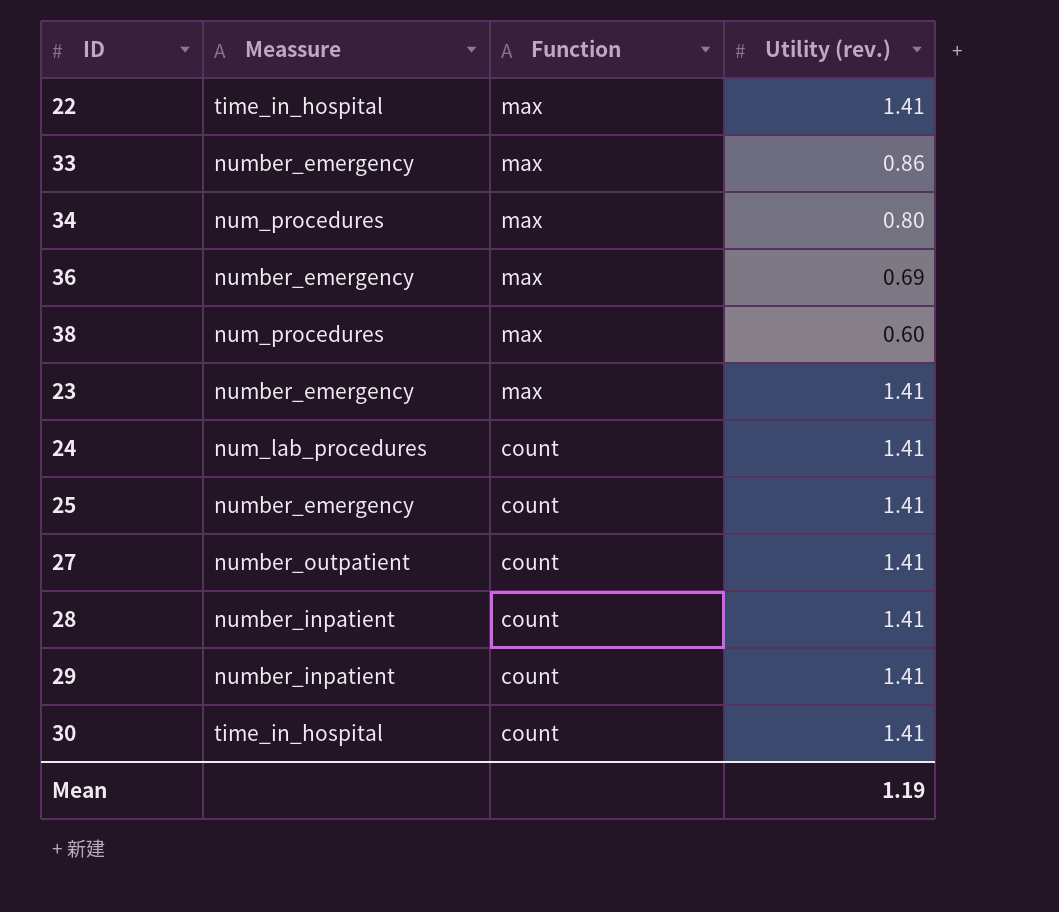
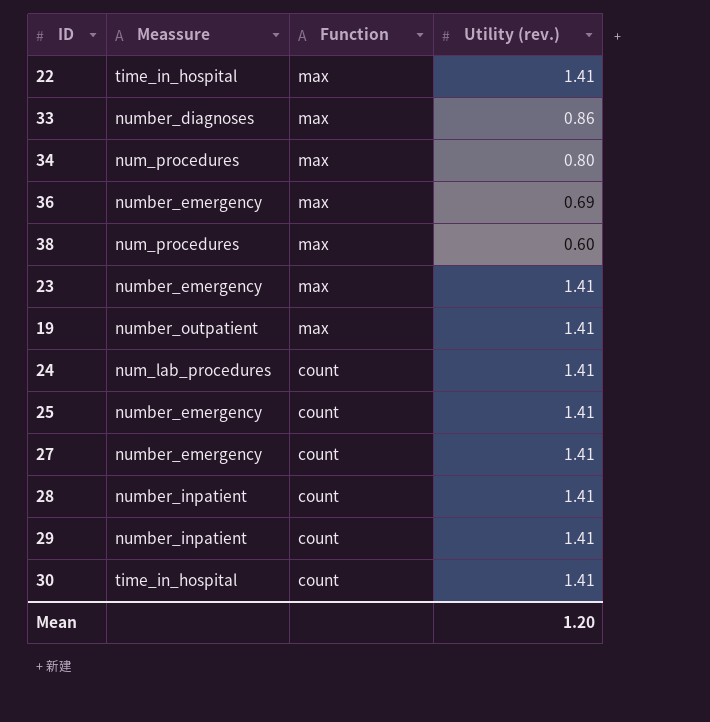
33 | Meassure: number_emergency -> number_diagnoses
row 19: none -> number_outpatient | max | 1.41
27 | Meassure: number_outpatient -> number_emergency
Mean | Utility (rev.): 1.19 -> 1.20

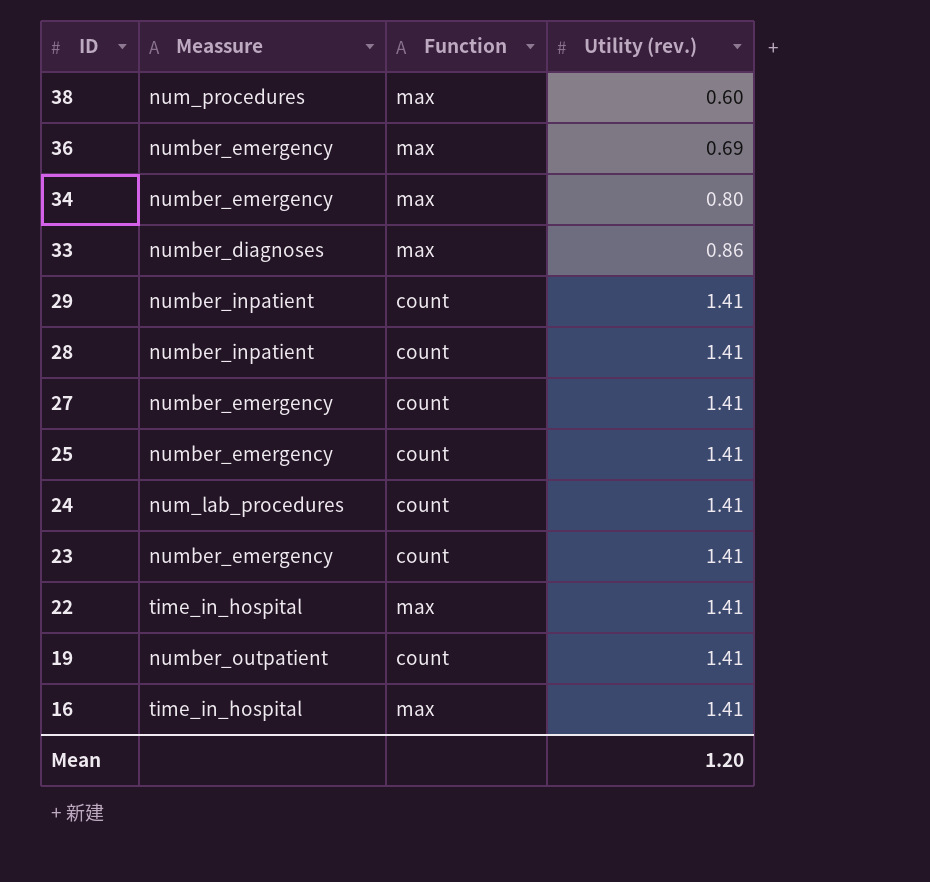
row order: Function descending -> ID descending
row 30: time_in_hospital | count | 1.41 -> none
34 | Meassure: num_procedures -> number_emergency
23 | Function: max -> count
19 | Function: max -> count
row 16: none -> time_in_hospital | max | 1.41

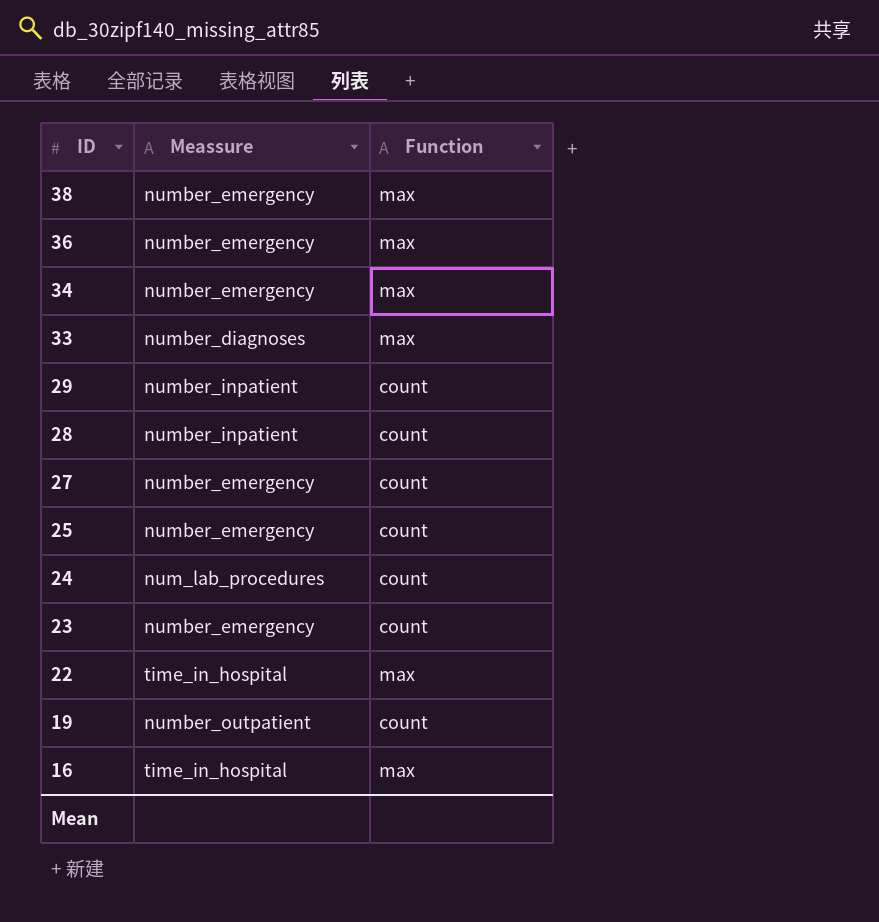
column Utility (rev.) | position: 4 -> none
38 | Meassure: num_procedures -> number_emergency

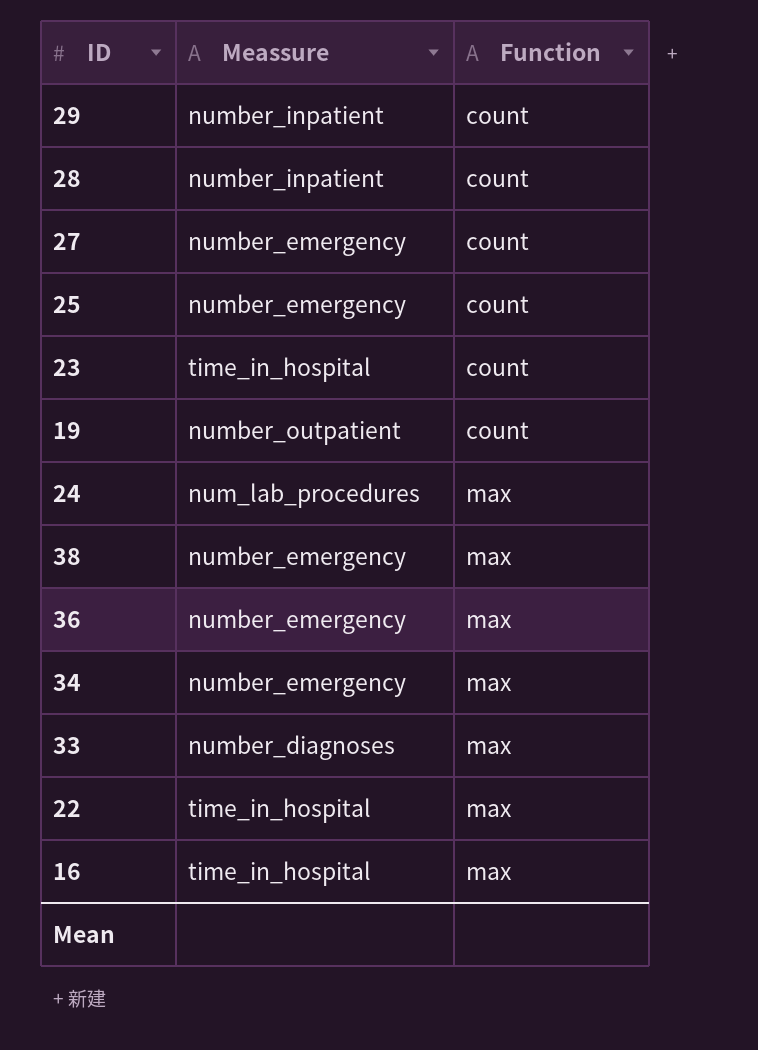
row order: ID descending -> Function ascending
23 | Meassure: number_emergency -> time_in_hospital
24 | Function: count -> max

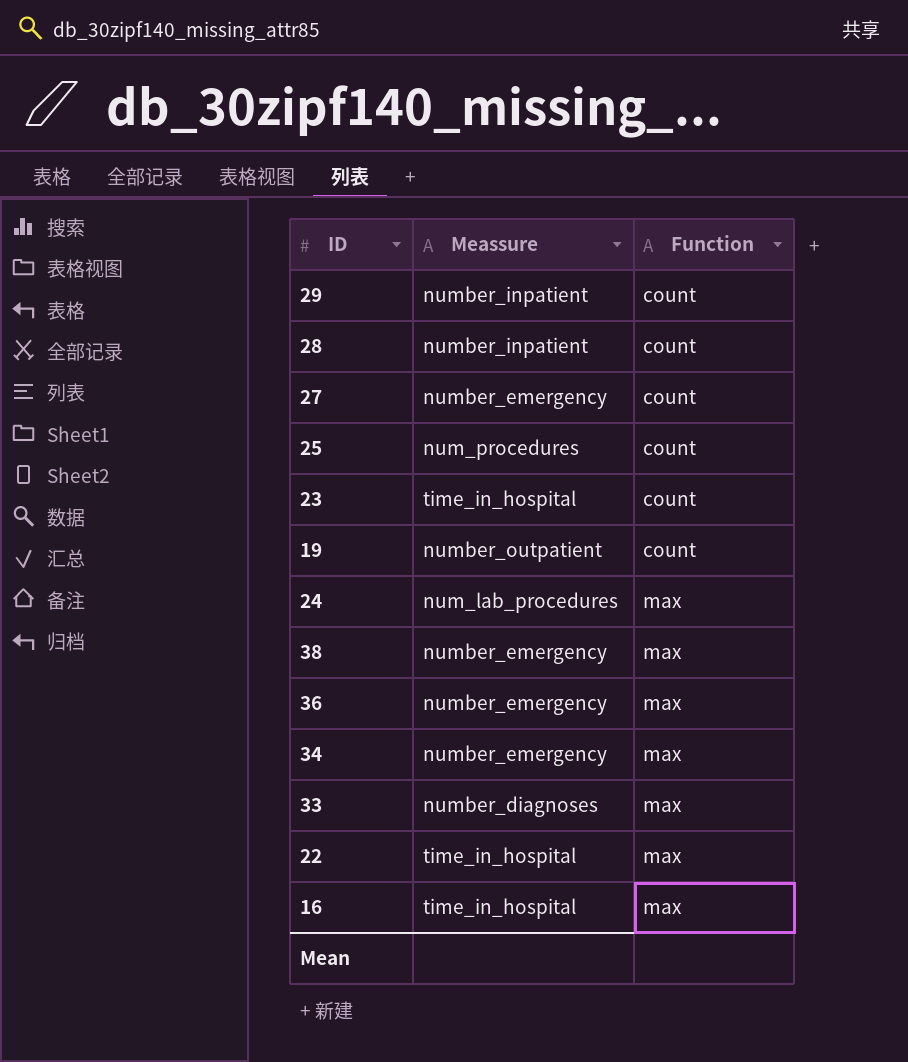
25 | Meassure: number_emergency -> num_procedures

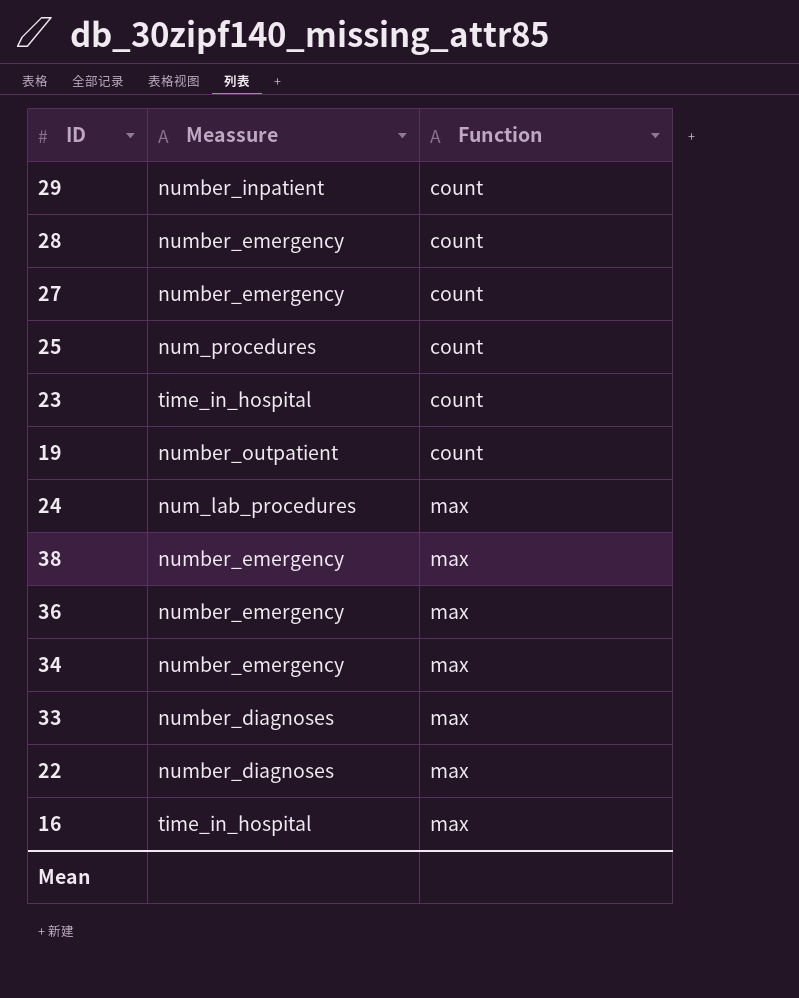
28 | Meassure: number_inpatient -> number_emergency
22 | Meassure: time_in_hospital -> number_diagnoses

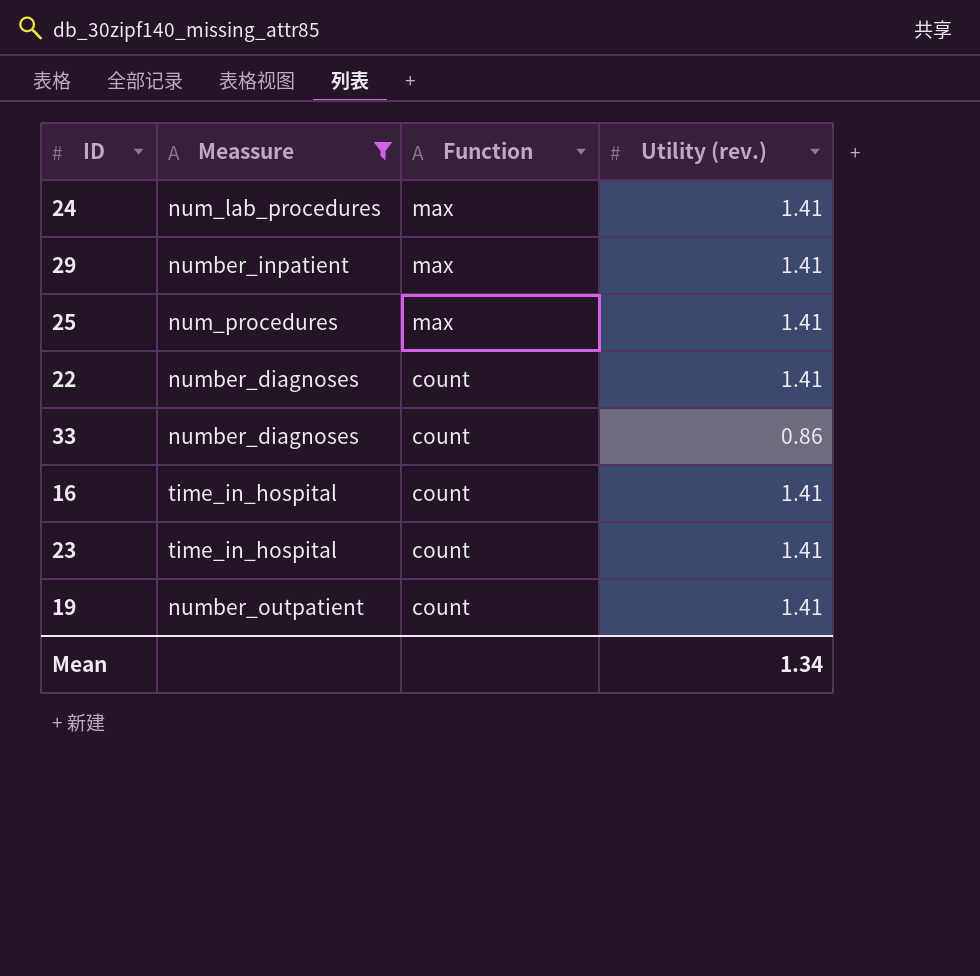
filter: none -> Meassure != number_emergency
row order: Function ascending -> Function descending
column Utility (rev.) | position: none -> 4
29 | Function: count -> max
25 | Function: count -> max
22 | Function: max -> count
33 | Function: max -> count
16 | Function: max -> count

